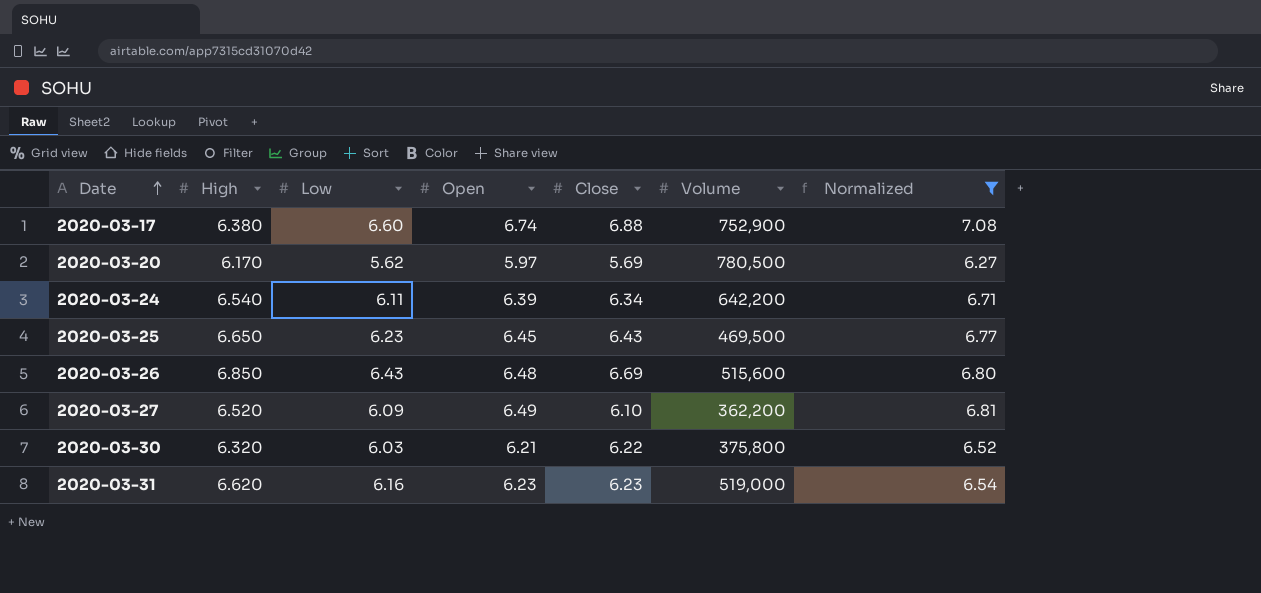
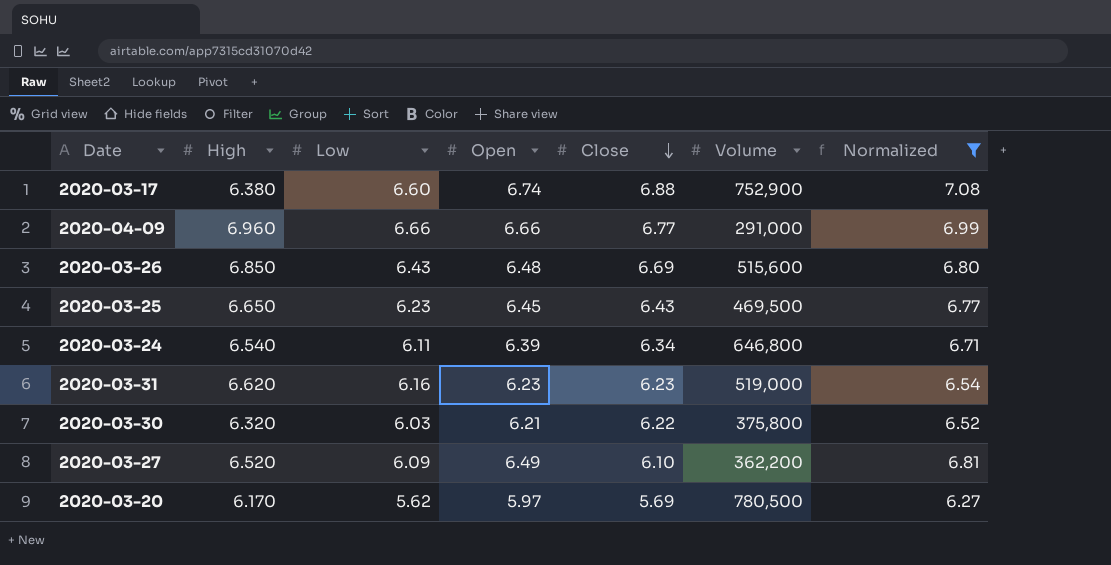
row order: Date ascending -> Close descending
row 2020-04-09: none -> 6.960 | 6.66 | 6.66 | 6.77 | 291,000 | 6.99
2020-03-24 | Volume: 642,200 -> 646,800

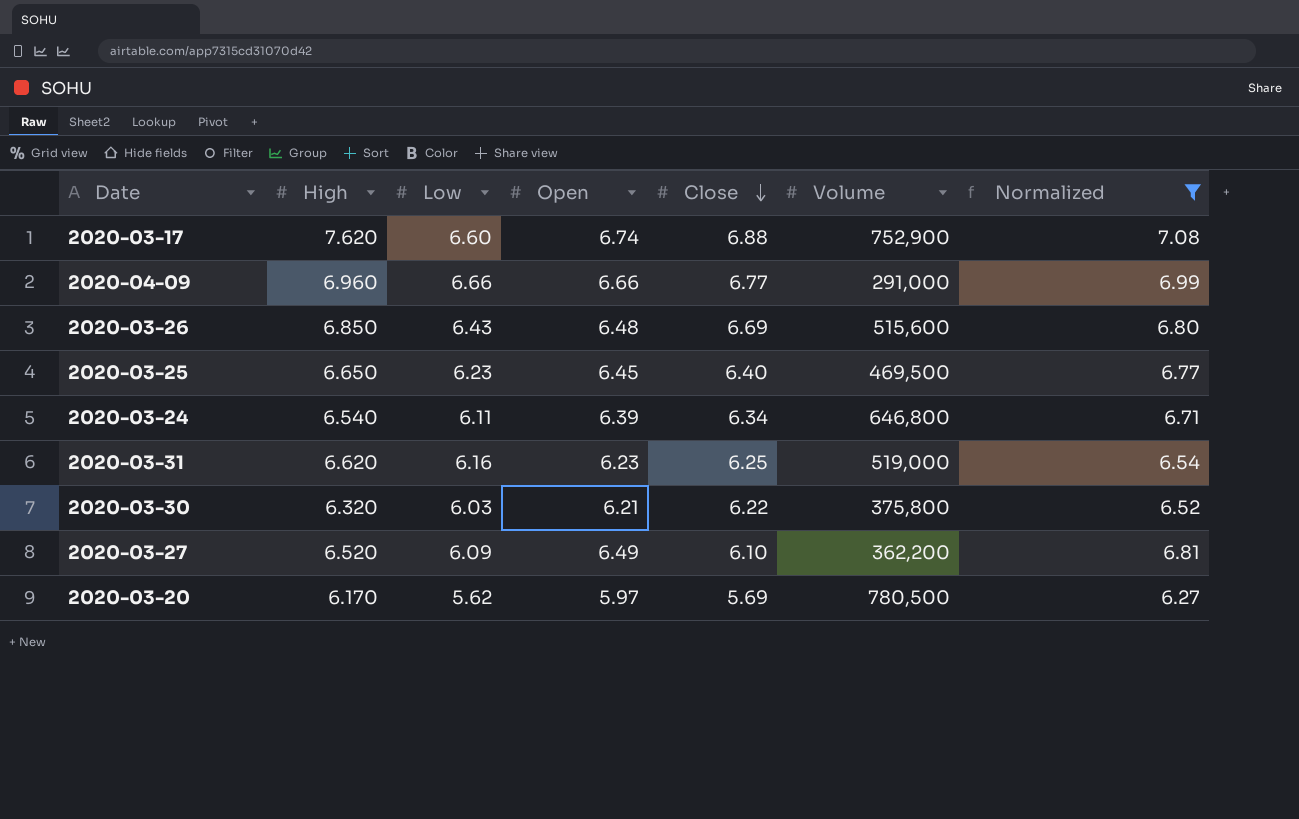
2020-03-17 | High: 6.380 -> 7.620
2020-03-25 | Close: 6.43 -> 6.40
2020-03-31 | Close: 6.23 -> 6.25

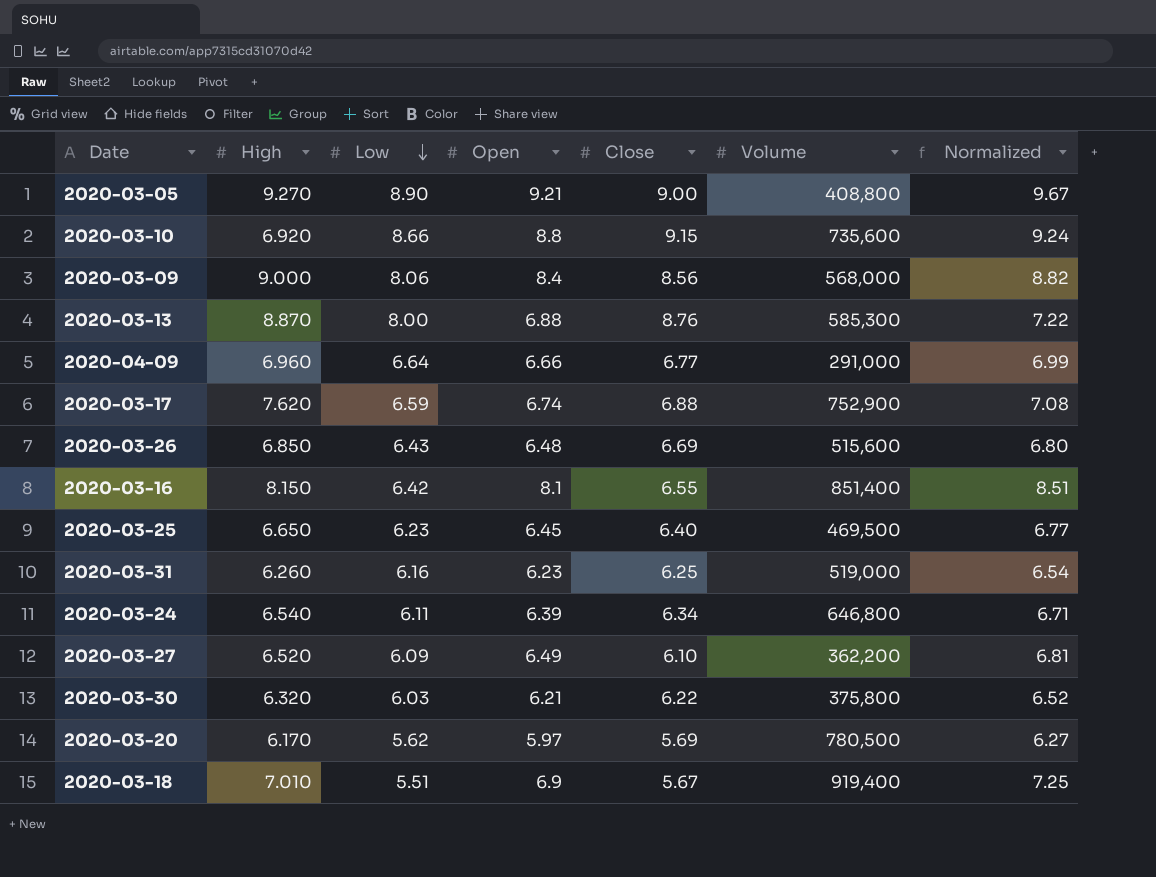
filter: Normalized <= 7.08 -> none
row order: Close descending -> Low descending
2020-04-09 | Low: 6.66 -> 6.64
2020-03-17 | Low: 6.60 -> 6.59
2020-03-31 | High: 6.620 -> 6.260

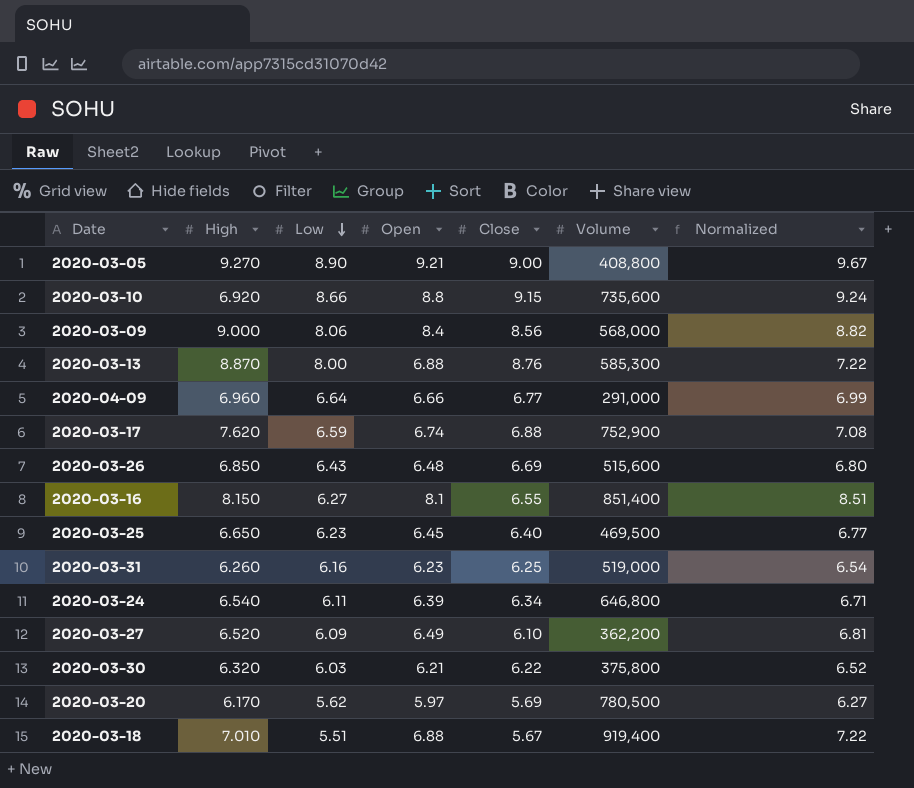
2020-03-16 | Low: 6.42 -> 6.27
2020-03-18 | Open: 6.9 -> 6.88
2020-03-18 | Normalized: 7.25 -> 7.22

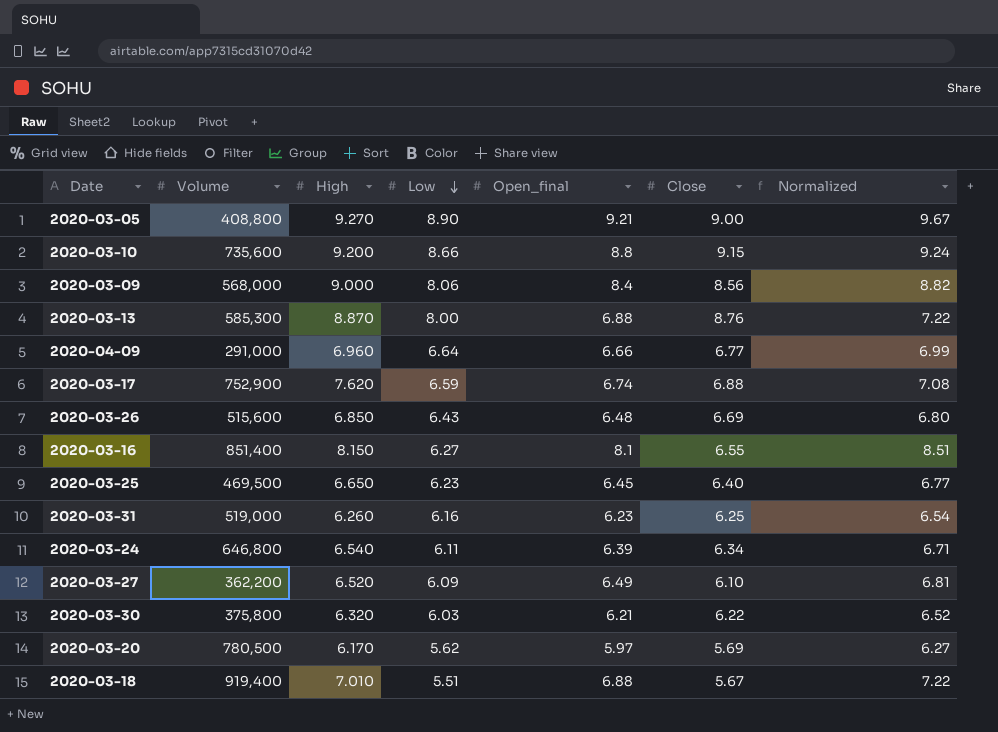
column Volume | position: 6 -> 2
column name: Open -> Open_final
2020-03-10 | High: 6.920 -> 9.200

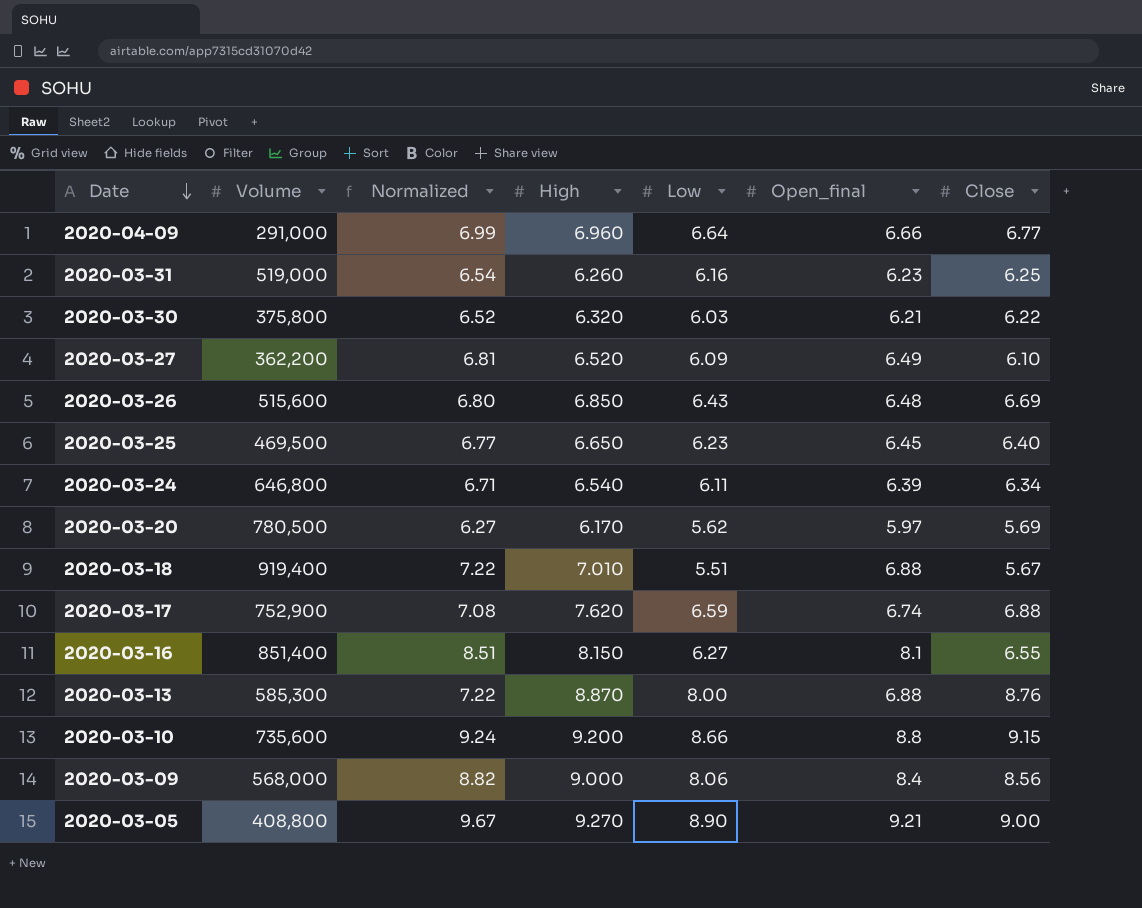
row order: Low descending -> Date descending
column Normalized | position: 7 -> 3

